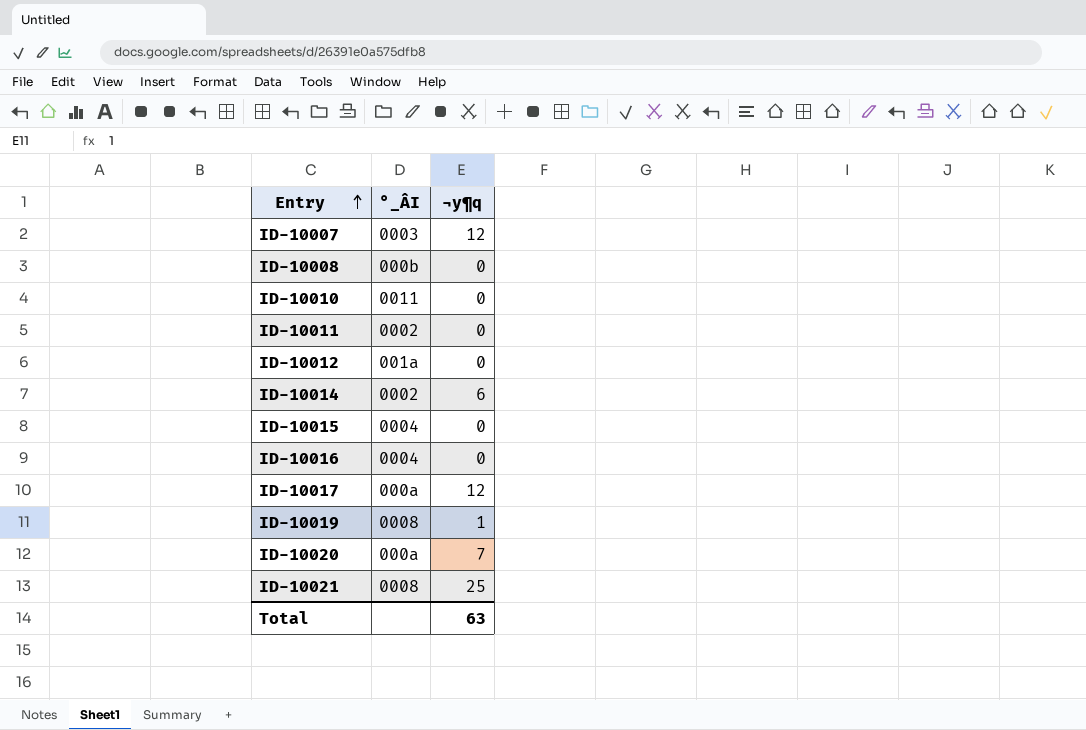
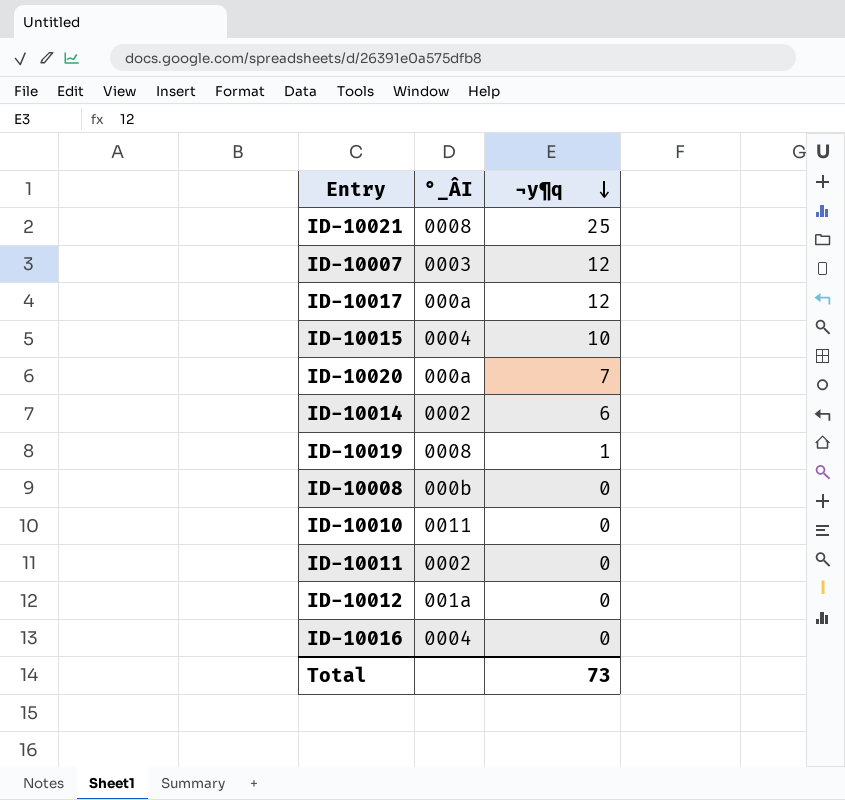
row order: Entry ascending -> ¬y¶q descending
ID-10015 | ¬y¶q: 0 -> 10
Total | ¬y¶q: 63 -> 73

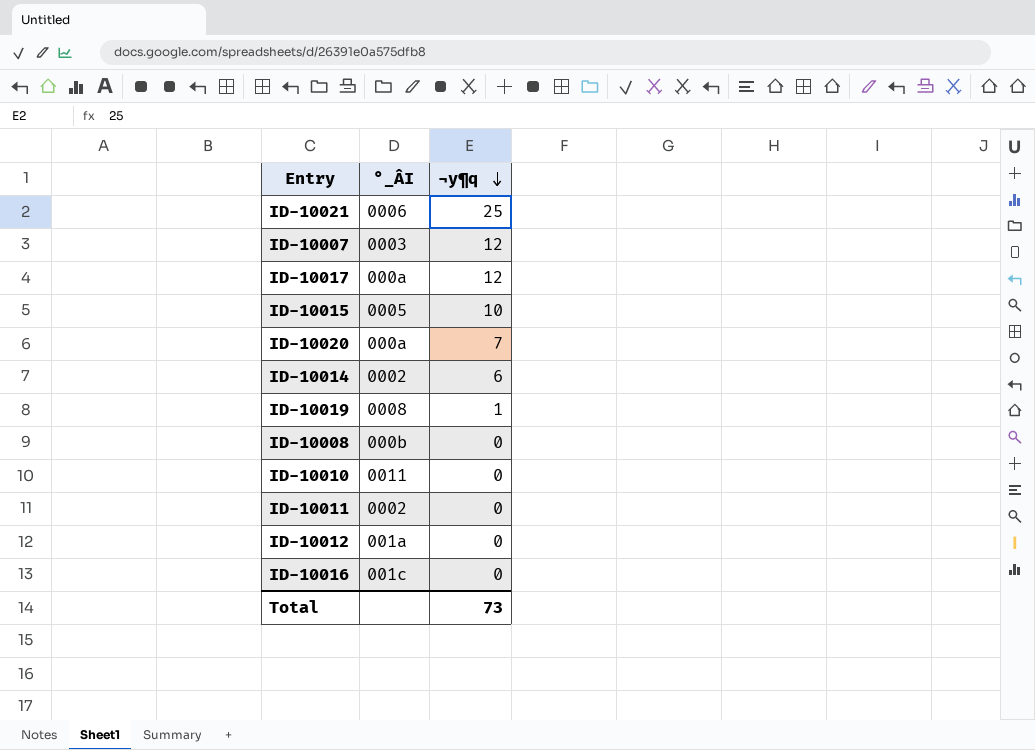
ID-10021 | °_ÂI: 0008 -> 0006
ID-10015 | °_ÂI: 0004 -> 0005
ID-10016 | °_ÂI: 0004 -> 001c

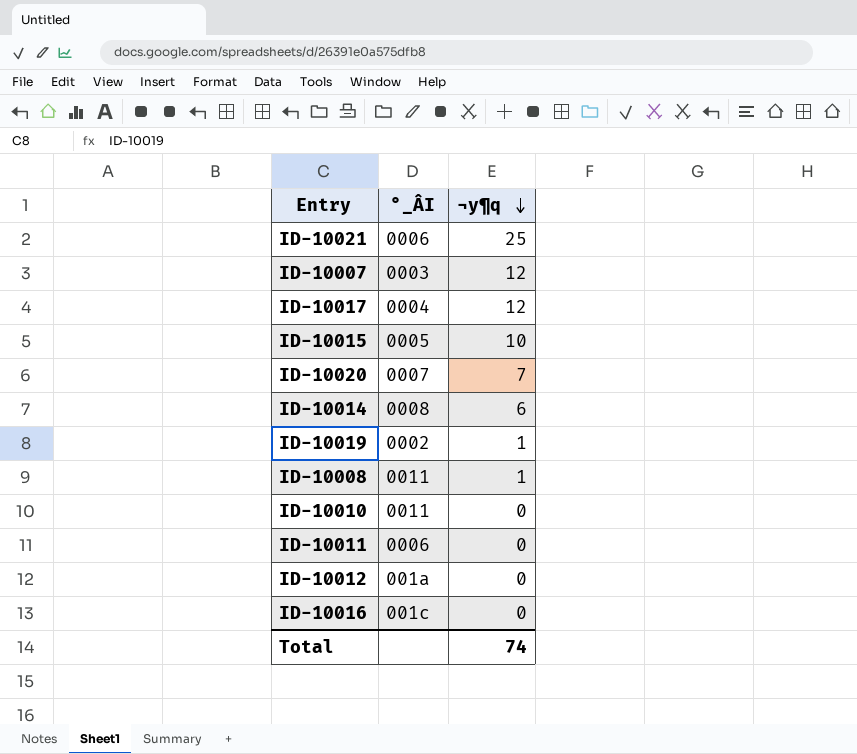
ID-10017 | °_ÂI: 000a -> 0004
ID-10020 | °_ÂI: 000a -> 0007
ID-10014 | °_ÂI: 0002 -> 0008
ID-10019 | °_ÂI: 0008 -> 0002
ID-10008 | °_ÂI: 000b -> 0011
ID-10008 | ¬y¶q: 0 -> 1
ID-10011 | °_ÂI: 0002 -> 0006
Total | ¬y¶q: 73 -> 74

